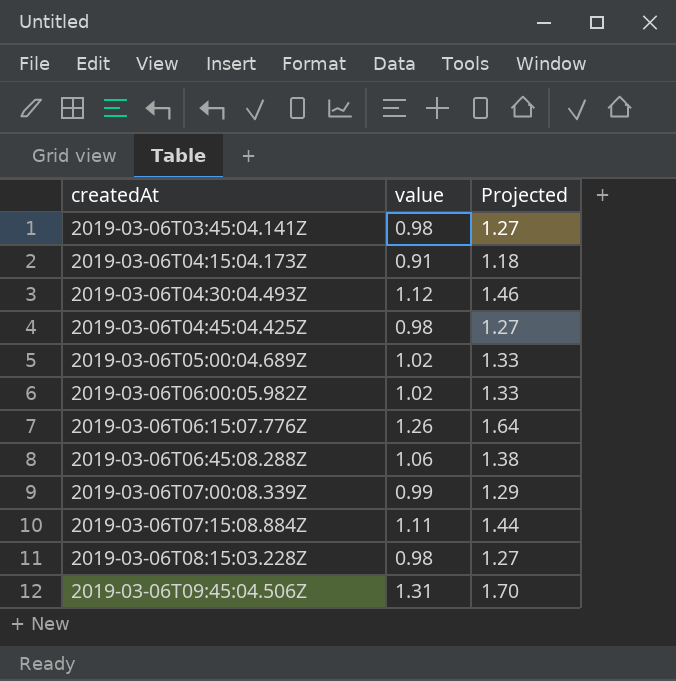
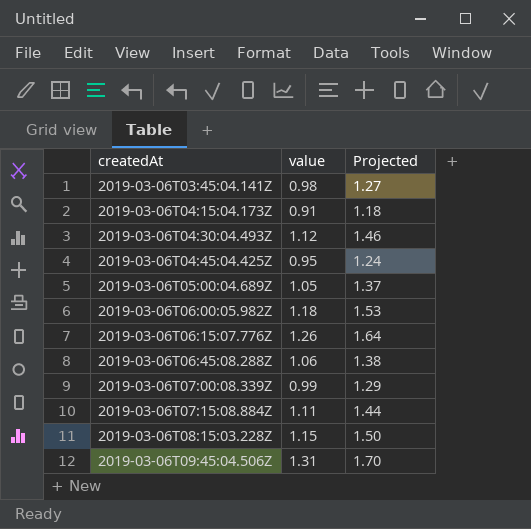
2019-03-06T04:45:04.425Z | value: 0.98 -> 0.95
2019-03-06T04:45:04.425Z | Projected: 1.27 -> 1.24
2019-03-06T05:00:04.689Z | value: 1.02 -> 1.05
2019-03-06T05:00:04.689Z | Projected: 1.33 -> 1.37
2019-03-06T06:00:05.982Z | value: 1.02 -> 1.18
2019-03-06T06:00:05.982Z | Projected: 1.33 -> 1.53
2019-03-06T08:15:03.228Z | value: 0.98 -> 1.15
2019-03-06T08:15:03.228Z | Projected: 1.27 -> 1.50

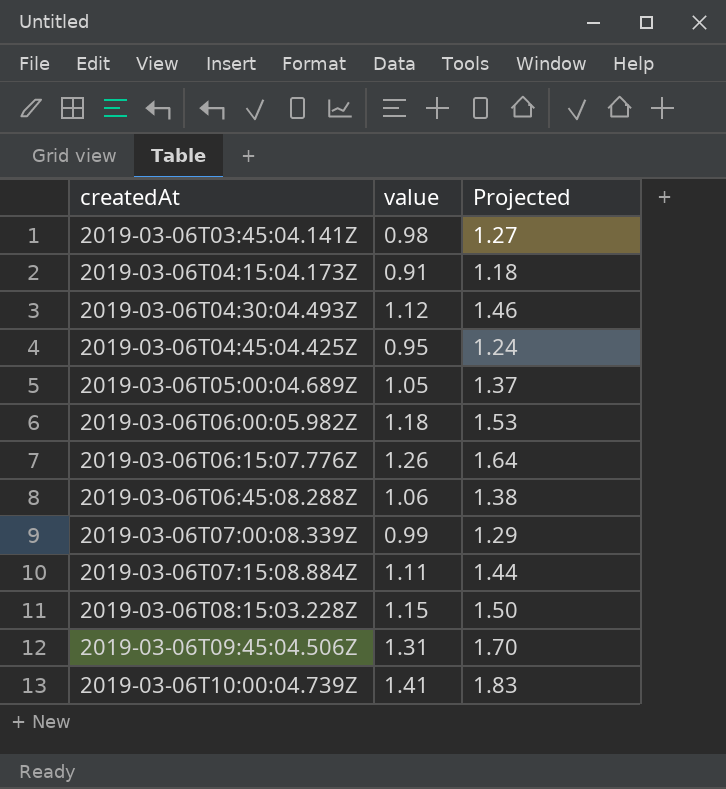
row 2019-03-06T10:00:04.739Z: none -> 1.41 | 1.83

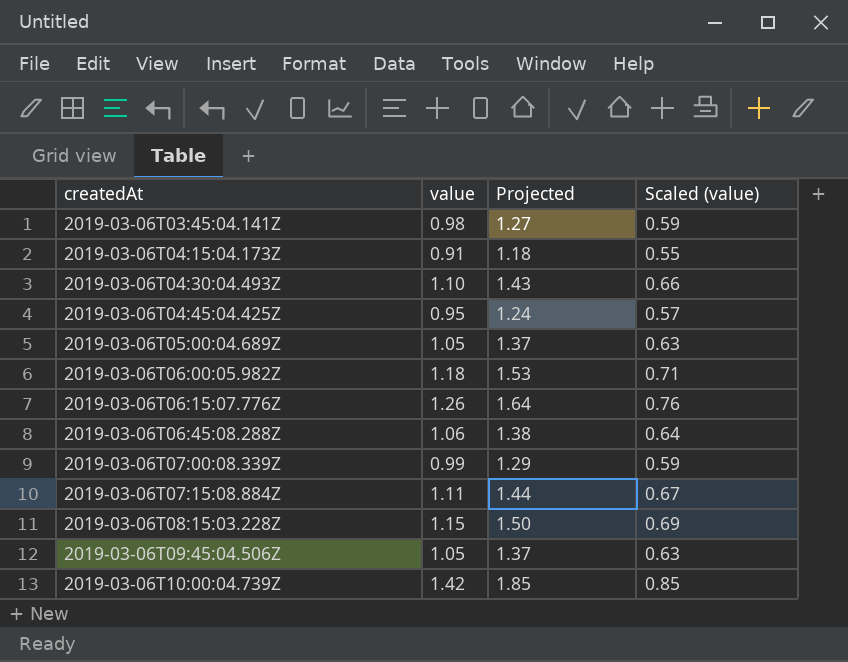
column Scaled (value) | formula: none -> [value] * 0.6
2019-03-06T04:30:04.493Z | value: 1.12 -> 1.10
2019-03-06T04:30:04.493Z | Projected: 1.46 -> 1.43
2019-03-06T09:45:04.506Z | value: 1.31 -> 1.05
2019-03-06T09:45:04.506Z | Projected: 1.70 -> 1.37
2019-03-06T10:00:04.739Z | value: 1.41 -> 1.42
2019-03-06T10:00:04.739Z | Projected: 1.83 -> 1.85

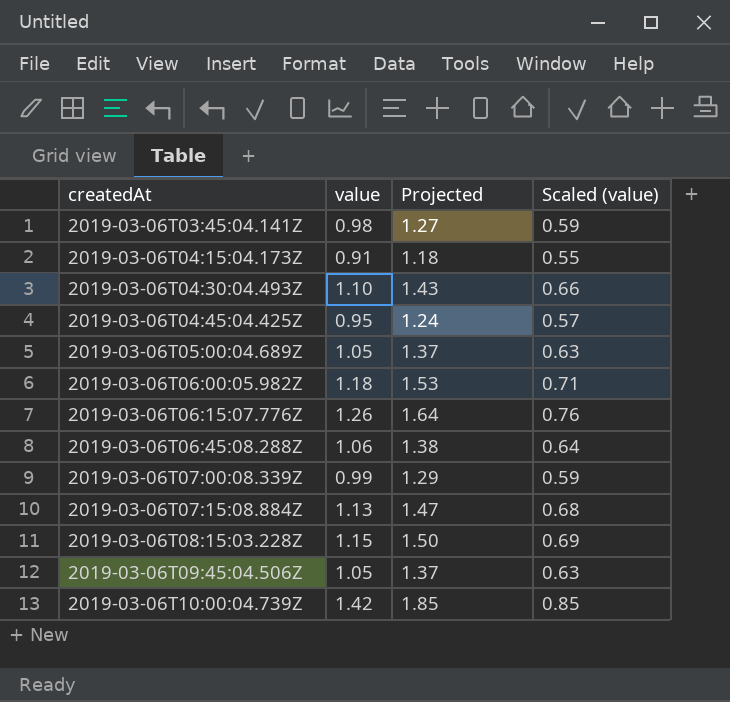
2019-03-06T07:15:08.884Z | value: 1.11 -> 1.13
2019-03-06T07:15:08.884Z | Projected: 1.44 -> 1.47
2019-03-06T07:15:08.884Z | Scaled (value): 0.67 -> 0.68

